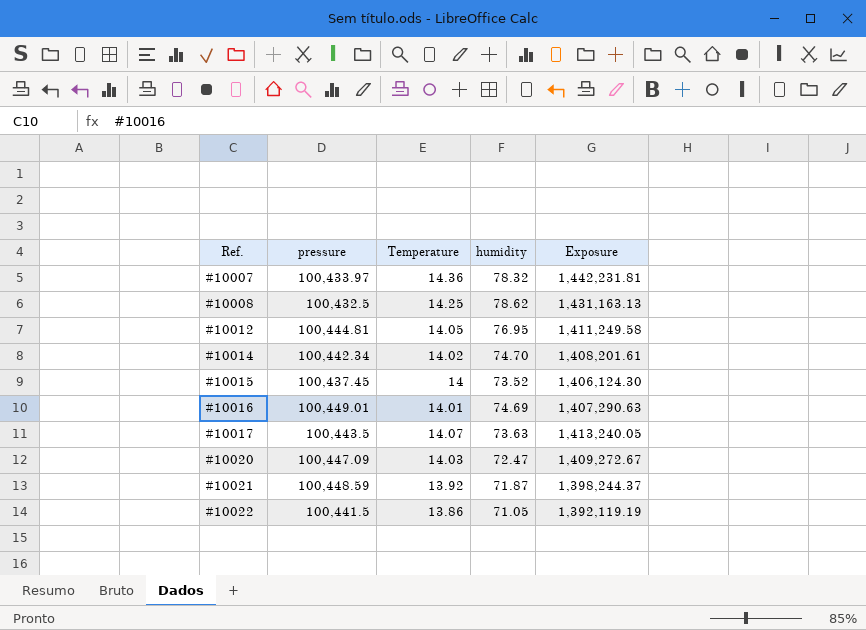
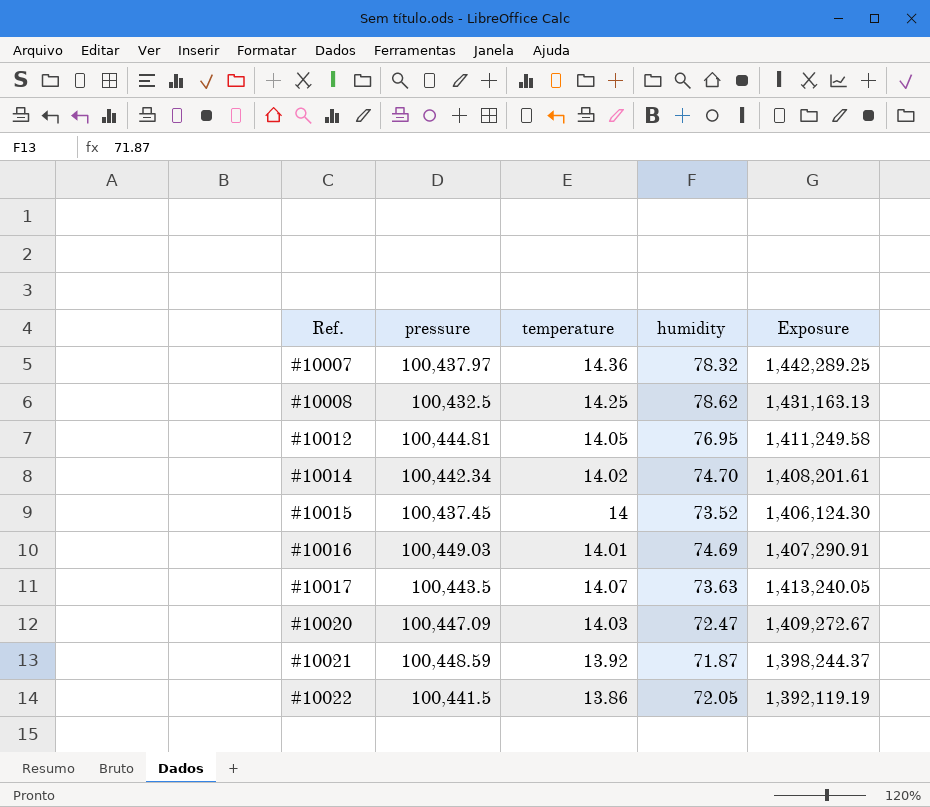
column name: Temperature -> temperature
#10007 | pressure: 100,433.97 -> 100,437.97
#10007 | Exposure: 1,442,231.81 -> 1,442,289.25
#10016 | pressure: 100,449.01 -> 100,449.03
#10016 | Exposure: 1,407,290.63 -> 1,407,290.91
#10022 | humidity: 71.05 -> 72.05

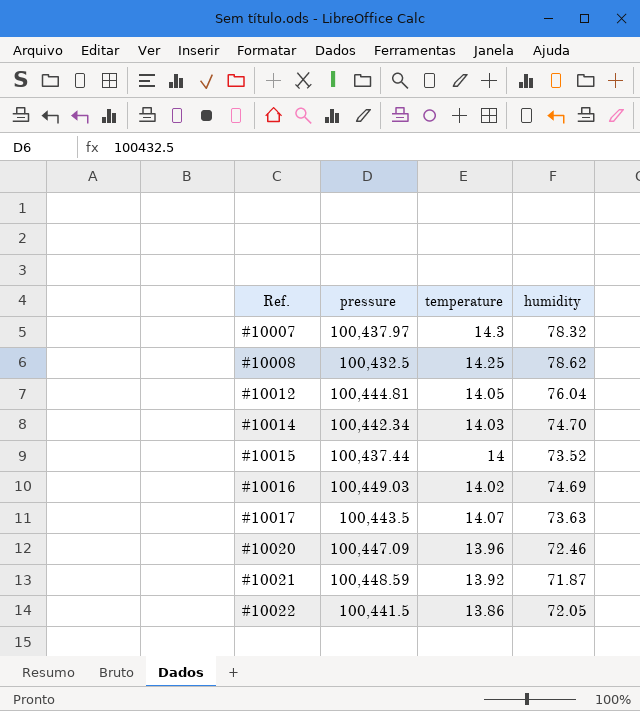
column Exposure | formula: [pressure] * [temperature] -> none
#10007 | temperature: 14.36 -> 14.3
#10012 | humidity: 76.95 -> 76.04
#10014 | temperature: 14.02 -> 14.03
#10015 | pressure: 100,437.45 -> 100,437.44
#10016 | temperature: 14.01 -> 14.02
#10020 | temperature: 14.03 -> 13.96
#10020 | humidity: 72.47 -> 72.46

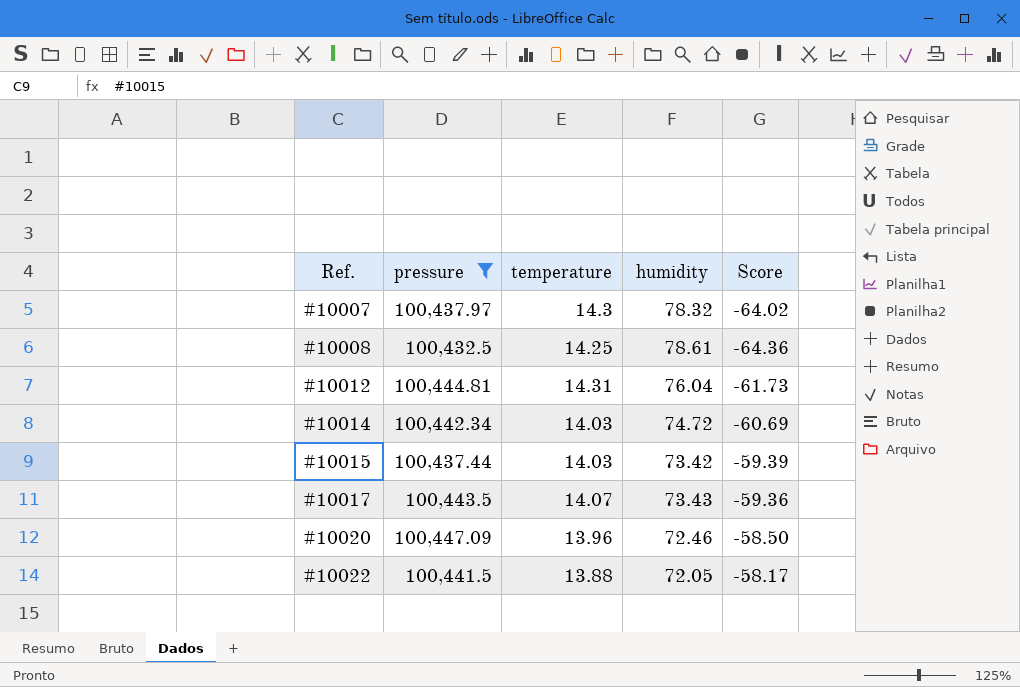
filter: none -> pressure <= 100,447.09
column Score | formula: none -> [temperature] - [humidity]
#10008 | humidity: 78.62 -> 78.61
#10012 | temperature: 14.05 -> 14.31
#10014 | humidity: 74.70 -> 74.72
#10015 | temperature: 14 -> 14.03
#10015 | humidity: 73.52 -> 73.42
#10017 | humidity: 73.63 -> 73.43
#10022 | temperature: 13.86 -> 13.88

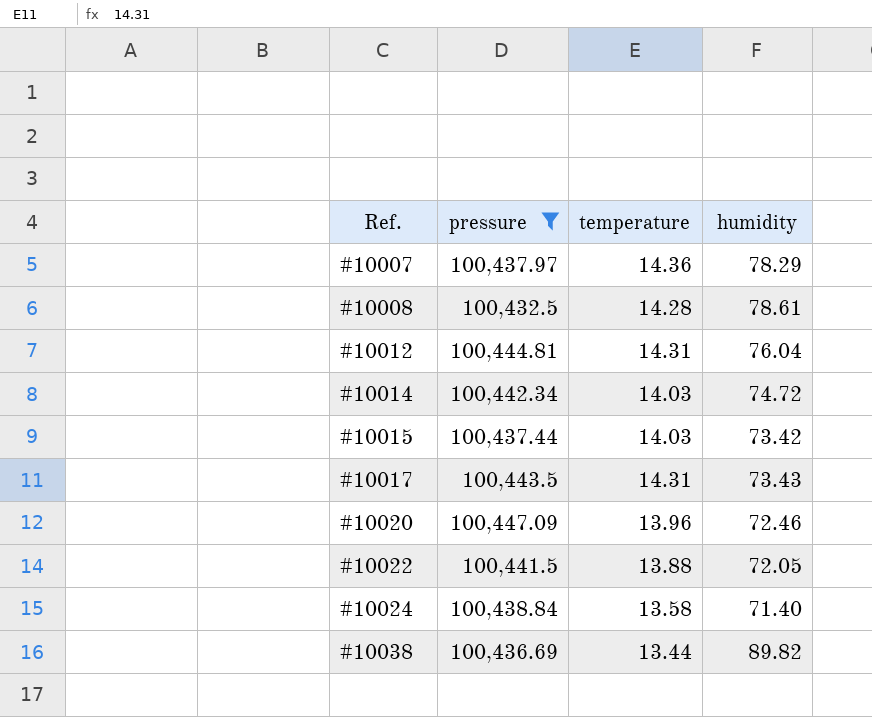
column Score | formula: [temperature] - [humidity] -> none
#10007 | temperature: 14.3 -> 14.36
#10007 | humidity: 78.32 -> 78.29
#10008 | temperature: 14.25 -> 14.28
#10017 | temperature: 14.07 -> 14.31
row #10024: none -> 100,438.84 | 13.58 | 71.40
row #10038: none -> 100,436.69 | 13.44 | 89.82

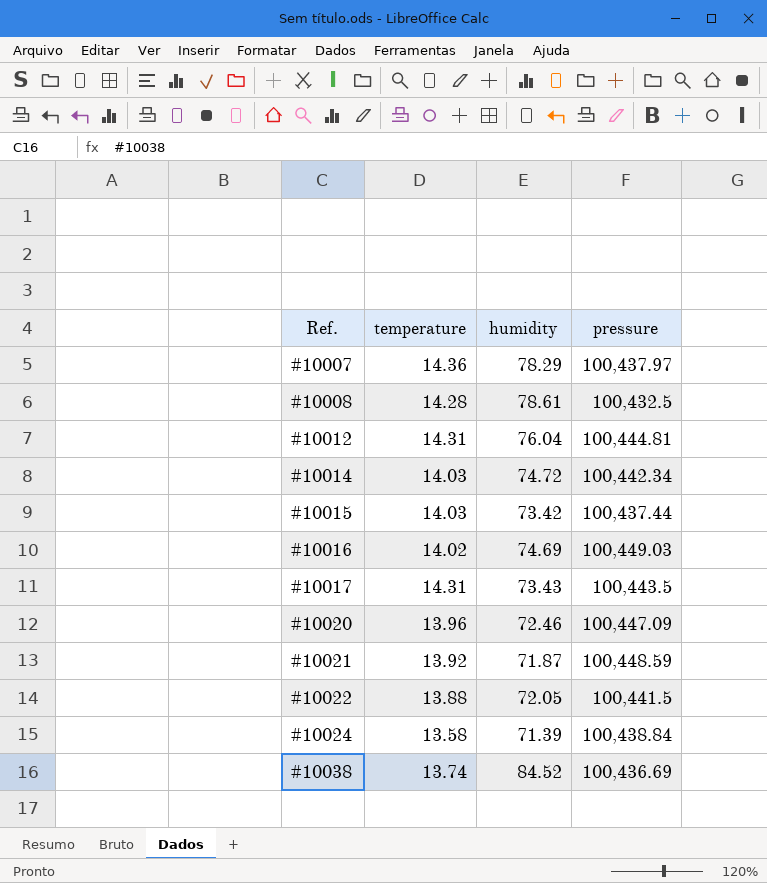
filter: pressure <= 100,447.09 -> none
column pressure | position: 2 -> 4
#10024 | humidity: 71.40 -> 71.39
#10038 | temperature: 13.44 -> 13.74
#10038 | humidity: 89.82 -> 84.52

